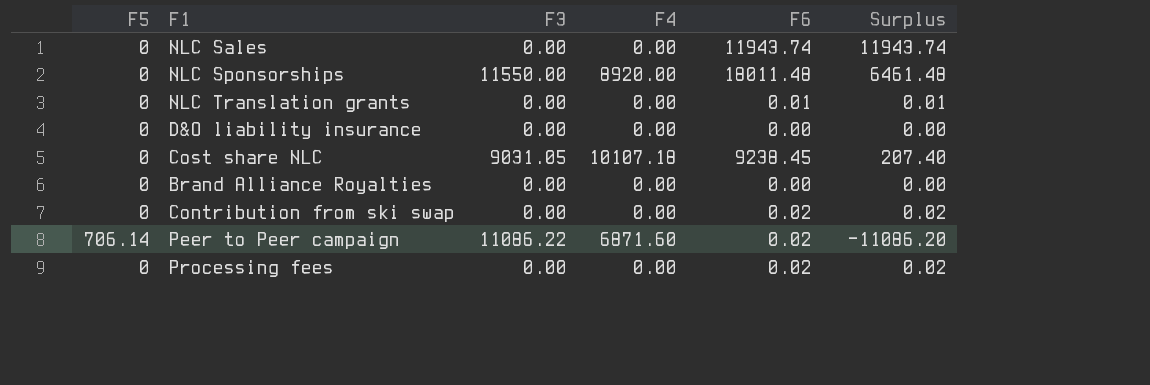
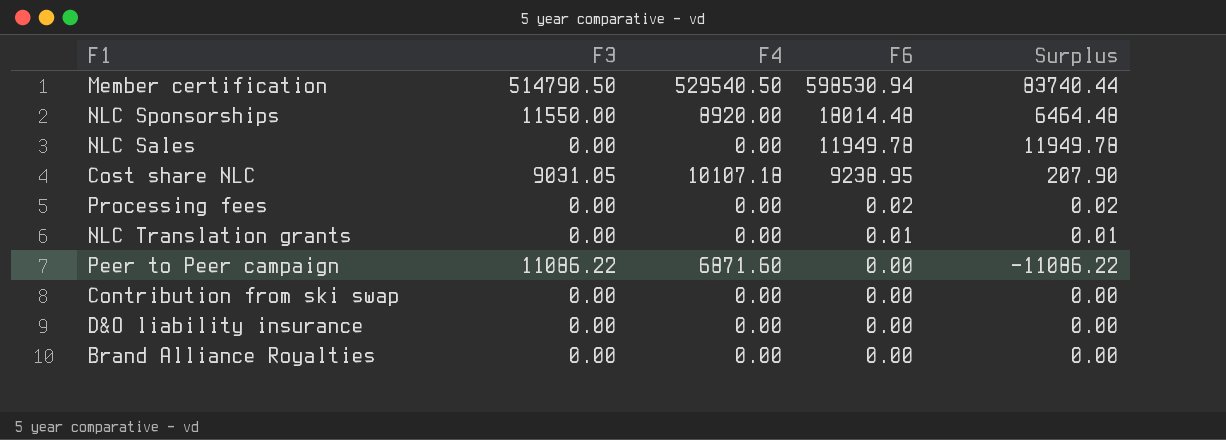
row order: none -> F6 descending
column F5 | position: 1 -> none
row Member certification: none -> 514790.50 | 529540.50 | 598530.94 | 83740.44
NLC Sponsorships | F6: 18011.48 -> 18014.48
NLC Sponsorships | Surplus: 6461.48 -> 6464.48
NLC Sales | F6: 11943.74 -> 11949.78
NLC Sales | Surplus: 11943.74 -> 11949.78
Cost share NLC | F6: 9238.45 -> 9238.95
Cost share NLC | Surplus: 207.40 -> 207.90
Peer to Peer campaign | F6: 0.02 -> 0.00
Peer to Peer campaign | Surplus: -11086.20 -> -11086.22
Contribution from ski swap | F6: 0.02 -> 0.00
Contribution from ski swap | Surplus: 0.02 -> 0.00

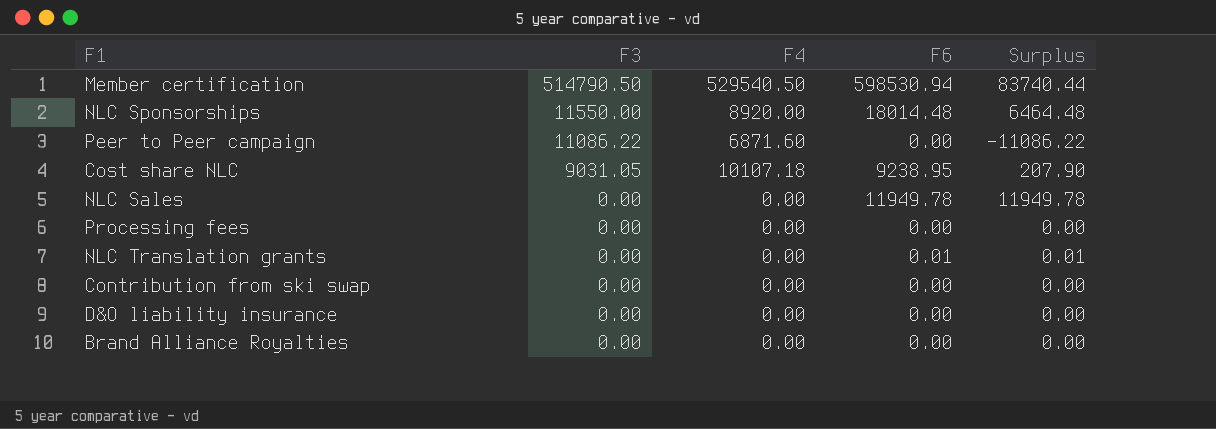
row order: F6 descending -> F3 descending
Processing fees | F6: 0.02 -> 0.00
Processing fees | Surplus: 0.02 -> 0.00

